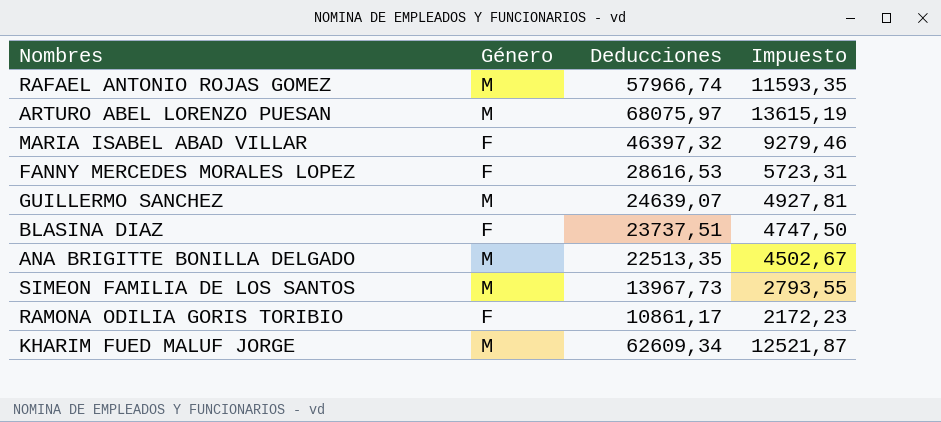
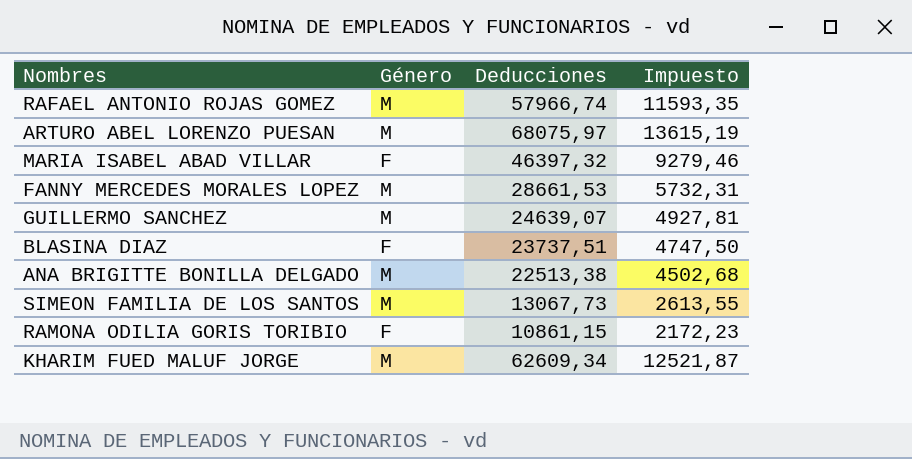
FANNY MERCEDES MORALES LOPEZ | Género: F -> M
FANNY MERCEDES MORALES LOPEZ | Deducciones: 28616,53 -> 28661,53
FANNY MERCEDES MORALES LOPEZ | Impuesto: 5723,31 -> 5732,31
ANA BRIGITTE BONILLA DELGADO | Deducciones: 22513,35 -> 22513,38
ANA BRIGITTE BONILLA DELGADO | Impuesto: 4502,67 -> 4502,68
SIMEON FAMILIA DE LOS SANTOS | Deducciones: 13967,73 -> 13067,73
SIMEON FAMILIA DE LOS SANTOS | Impuesto: 2793,55 -> 2613,55
RAMONA ODILIA GORIS TORIBIO | Deducciones: 10861,17 -> 10861,15

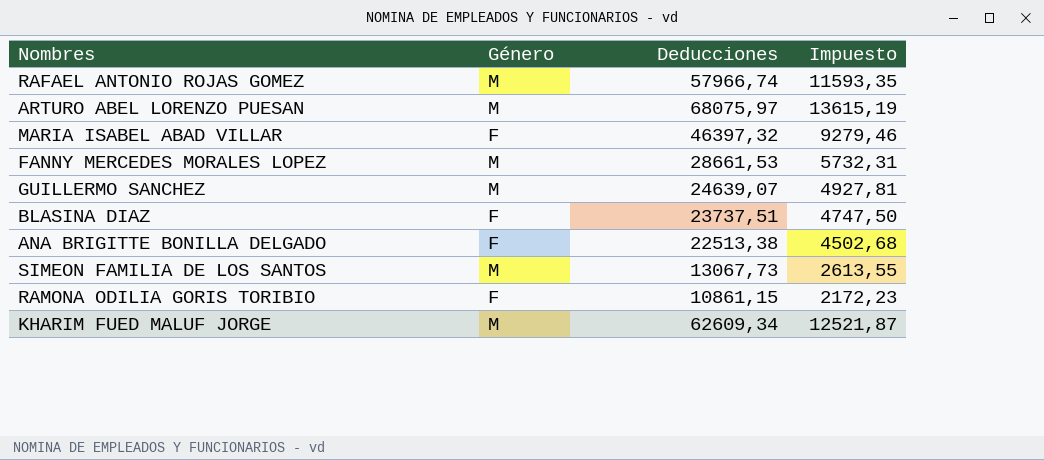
ANA BRIGITTE BONILLA DELGADO | Género: M -> F

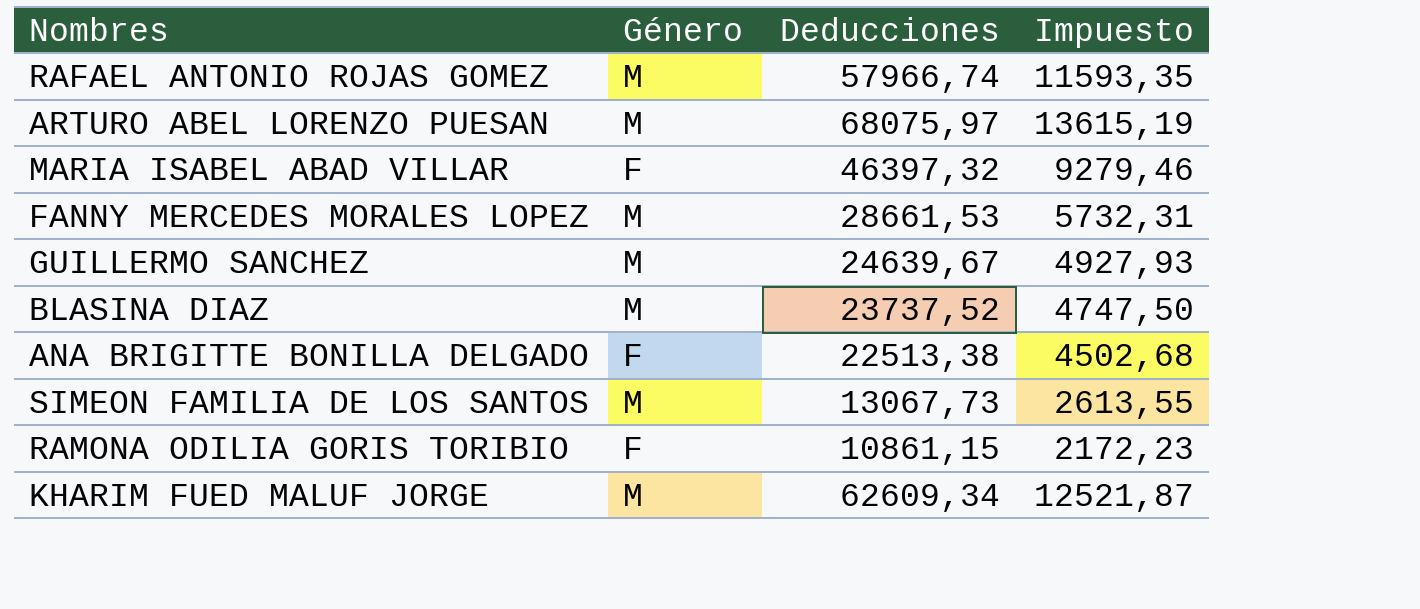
GUILLERMO SANCHEZ | Deducciones: 24639,07 -> 24639,67
GUILLERMO SANCHEZ | Impuesto: 4927,81 -> 4927,93
BLASINA DIAZ | Género: F -> M
BLASINA DIAZ | Deducciones: 23737,51 -> 23737,52

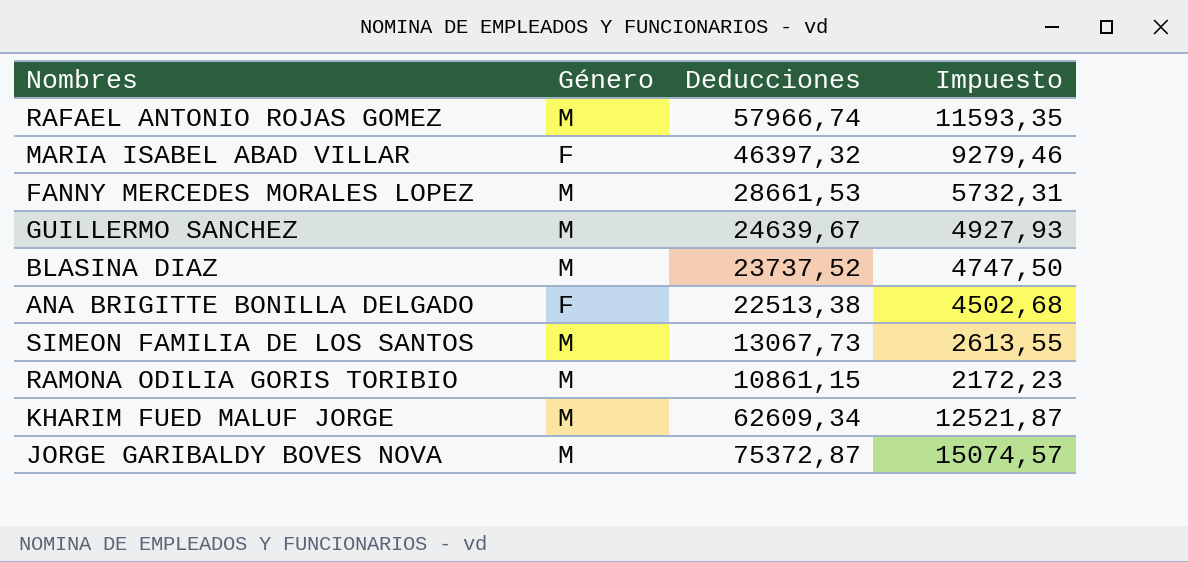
row ARTURO ABEL LORENZO PUESAN: M | 68075,97 | 13615,19 -> none
RAMONA ODILIA GORIS TORIBIO | Género: F -> M
row JORGE GARIBALDY BOVES NOVA: none -> M | 75372,87 | 15074,57

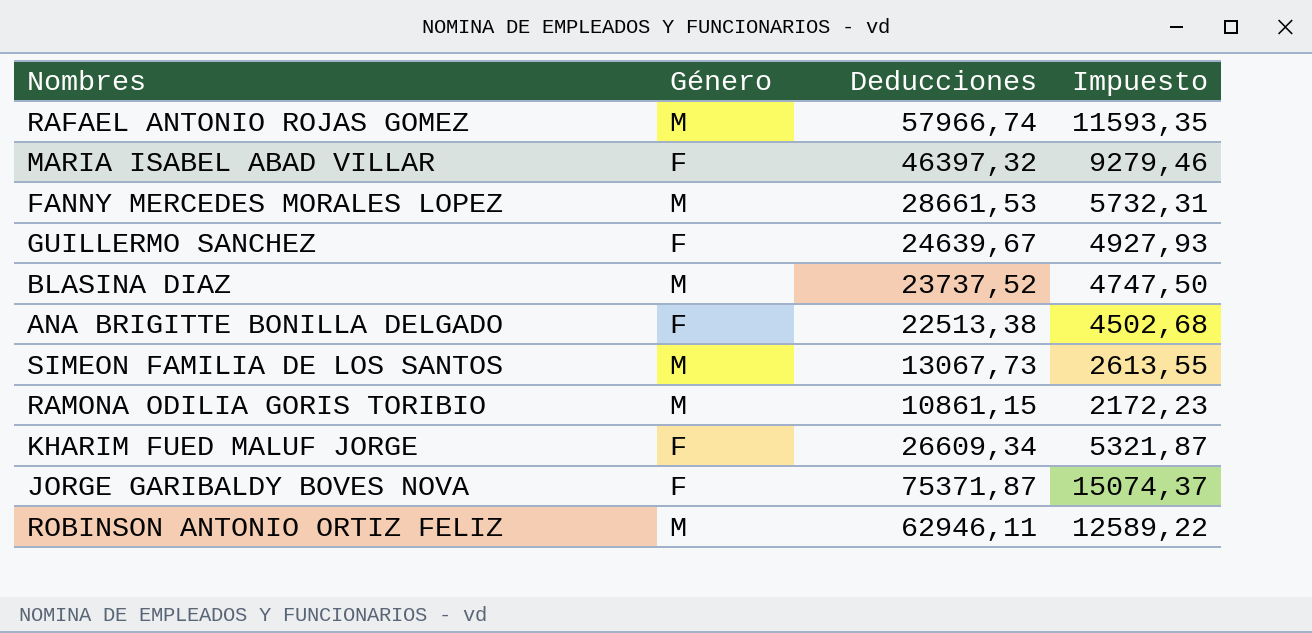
GUILLERMO SANCHEZ | Género: M -> F
KHARIM FUED MALUF JORGE | Género: M -> F
KHARIM FUED MALUF JORGE | Deducciones: 62609,34 -> 26609,34
KHARIM FUED MALUF JORGE | Impuesto: 12521,87 -> 5321,87
JORGE GARIBALDY BOVES NOVA | Género: M -> F
JORGE GARIBALDY BOVES NOVA | Deducciones: 75372,87 -> 75371,87
JORGE GARIBALDY BOVES NOVA | Impuesto: 15074,57 -> 15074,37
row ROBINSON ANTONIO ORTIZ FELIZ: none -> M | 62946,11 | 12589,22

